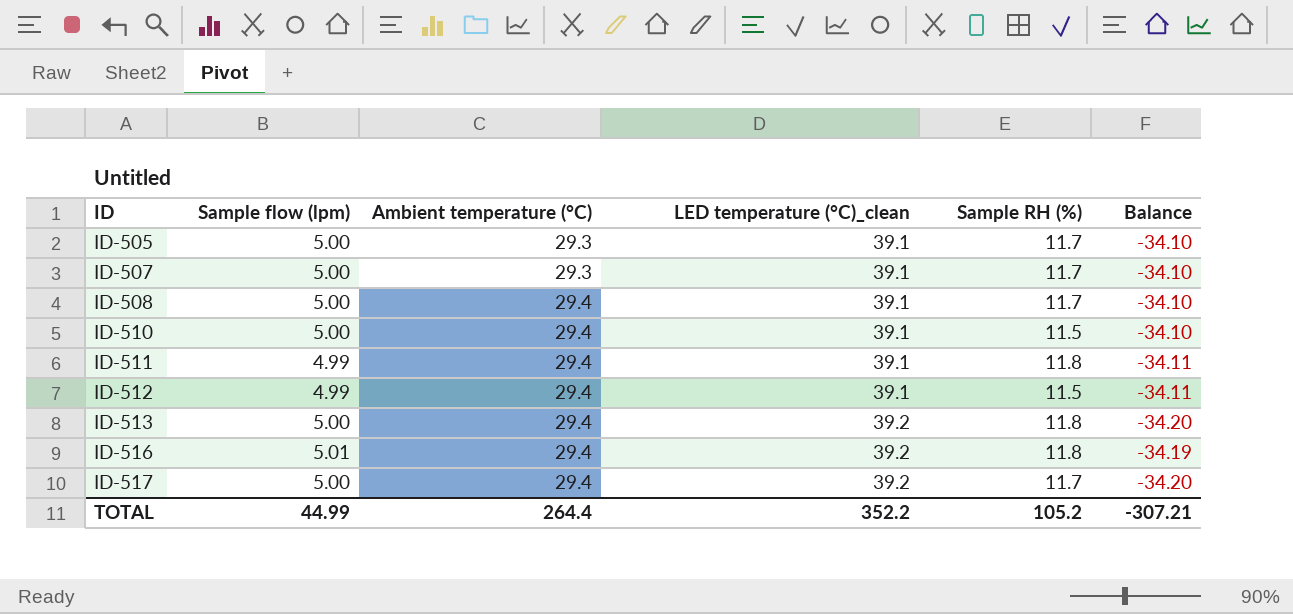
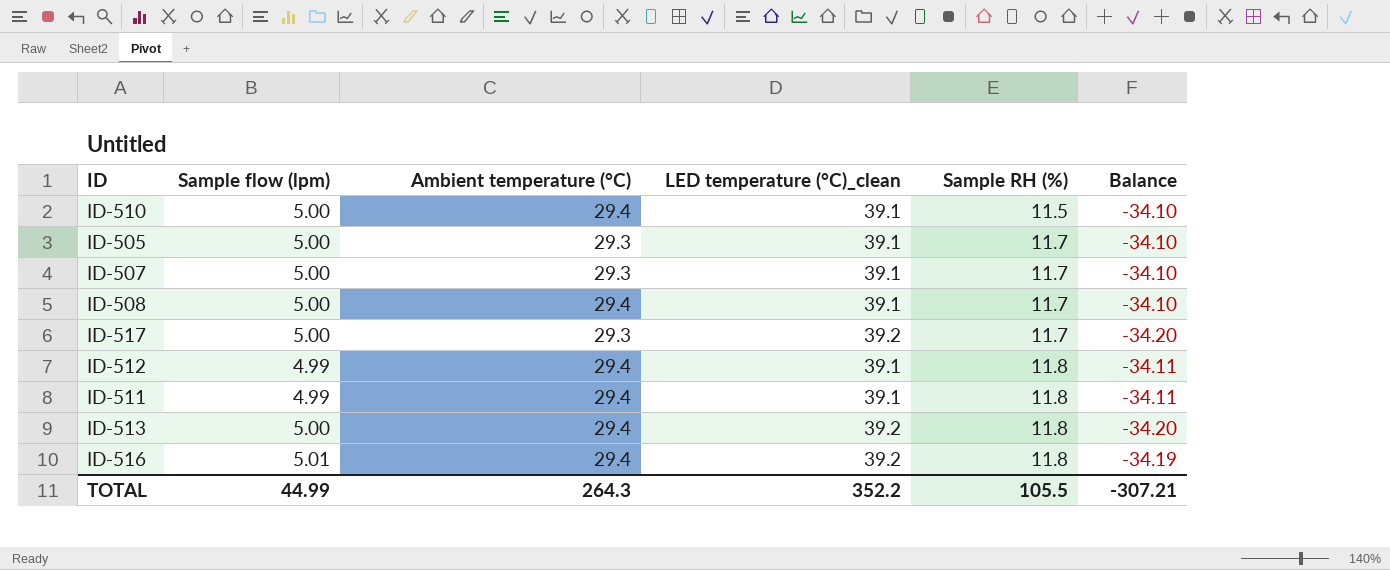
row order: ID ascending -> Sample RH (%) ascending
ID-517 | Ambient temperature (°C): 29.4 -> 29.3
ID-512 | Sample RH (%): 11.5 -> 11.8
TOTAL | Ambient temperature (°C): 264.4 -> 264.3
TOTAL | Sample RH (%): 105.2 -> 105.5

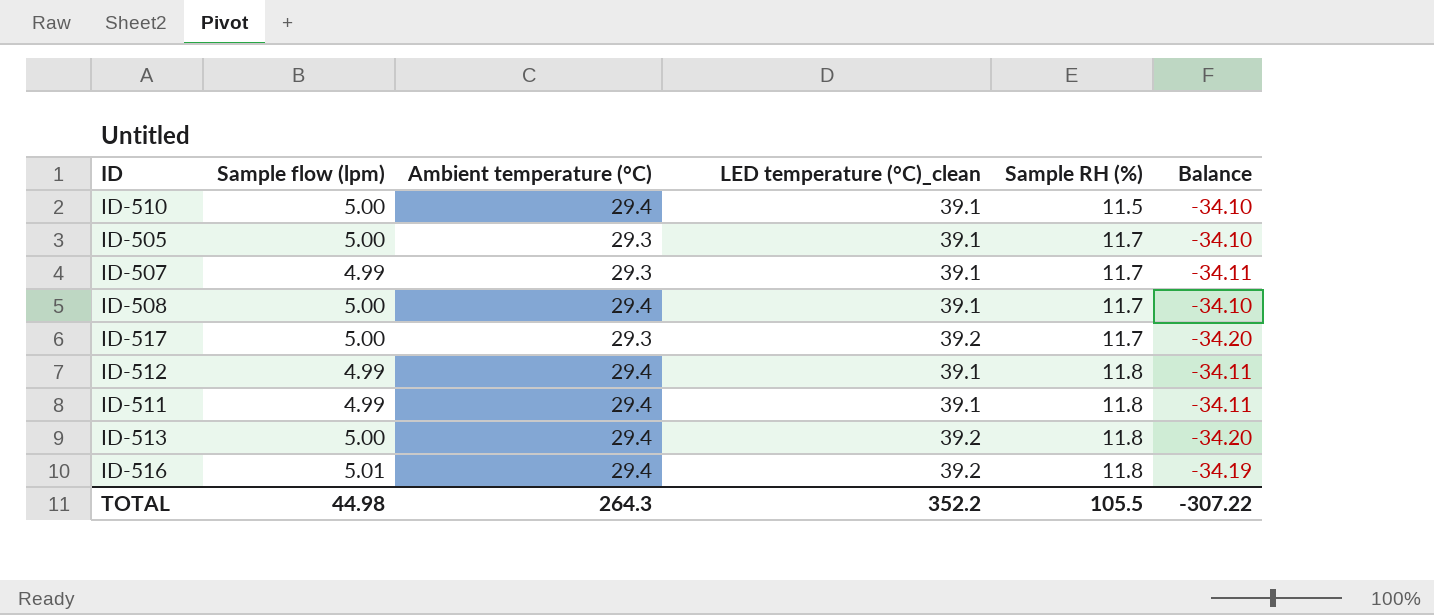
ID-507 | Sample flow (lpm): 5.00 -> 4.99
ID-507 | Balance: -34.10 -> -34.11
TOTAL | Sample flow (lpm): 44.99 -> 44.98
TOTAL | Balance: -307.21 -> -307.22

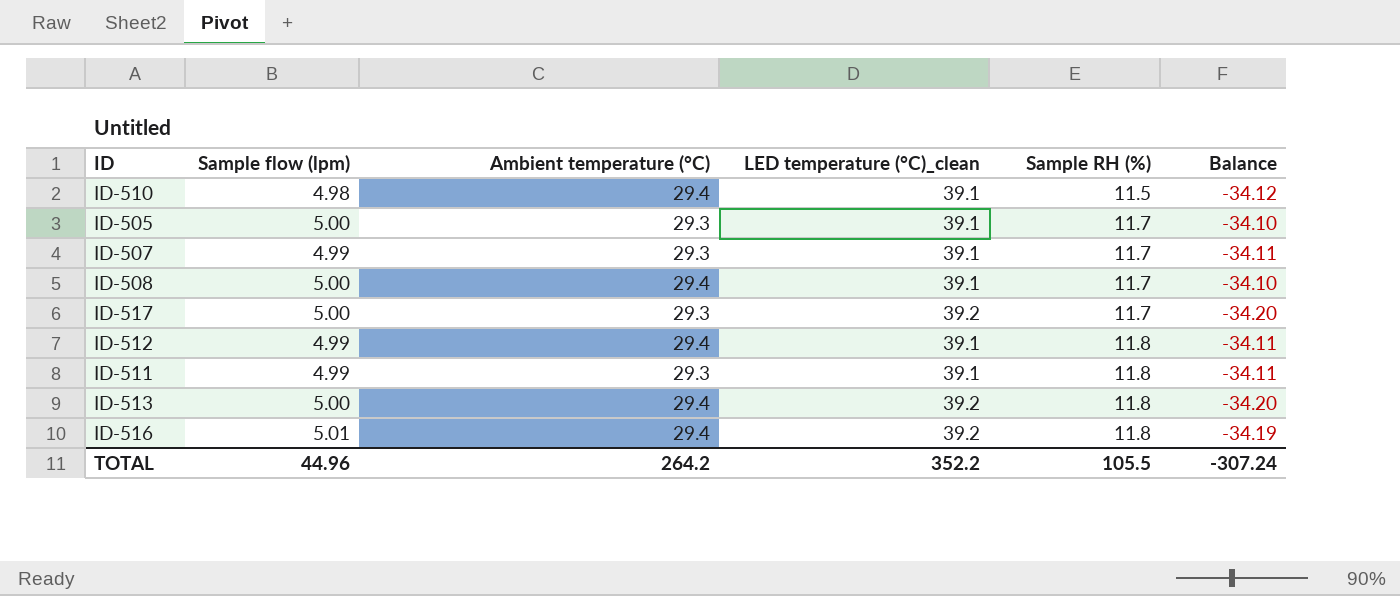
ID-510 | Sample flow (lpm): 5.00 -> 4.98
ID-510 | Balance: -34.10 -> -34.12
ID-511 | Ambient temperature (°C): 29.4 -> 29.3
TOTAL | Sample flow (lpm): 44.98 -> 44.96
TOTAL | Ambient temperature (°C): 264.3 -> 264.2
TOTAL | Balance: -307.22 -> -307.24

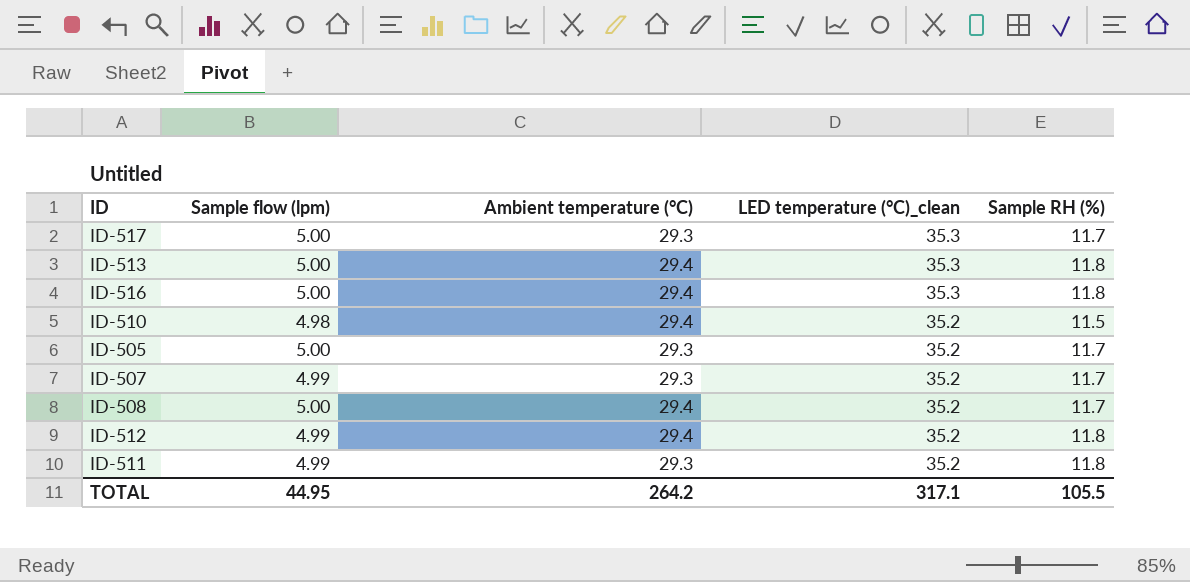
row order: Sample RH (%) ascending -> LED temperature (°C)_clean descending
column Balance | formula: [Sample flow (lpm)] - [LED temperature (°C)_clean] -> none
ID-517 | LED temperature (°C)_clean: 39.2 -> 35.3
ID-513 | LED temperature (°C)_clean: 39.2 -> 35.3
ID-516 | Sample flow (lpm): 5.01 -> 5.00
ID-516 | LED temperature (°C)_clean: 39.2 -> 35.3
ID-510 | LED temperature (°C)_clean: 39.1 -> 35.2
ID-505 | LED temperature (°C)_clean: 39.1 -> 35.2
ID-507 | LED temperature (°C)_clean: 39.1 -> 35.2
ID-508 | LED temperature (°C)_clean: 39.1 -> 35.2
ID-512 | LED temperature (°C)_clean: 39.1 -> 35.2
ID-511 | LED temperature (°C)_clean: 39.1 -> 35.2
TOTAL | Sample flow (lpm): 44.96 -> 44.95
TOTAL | LED temperature (°C)_clean: 352.2 -> 317.1

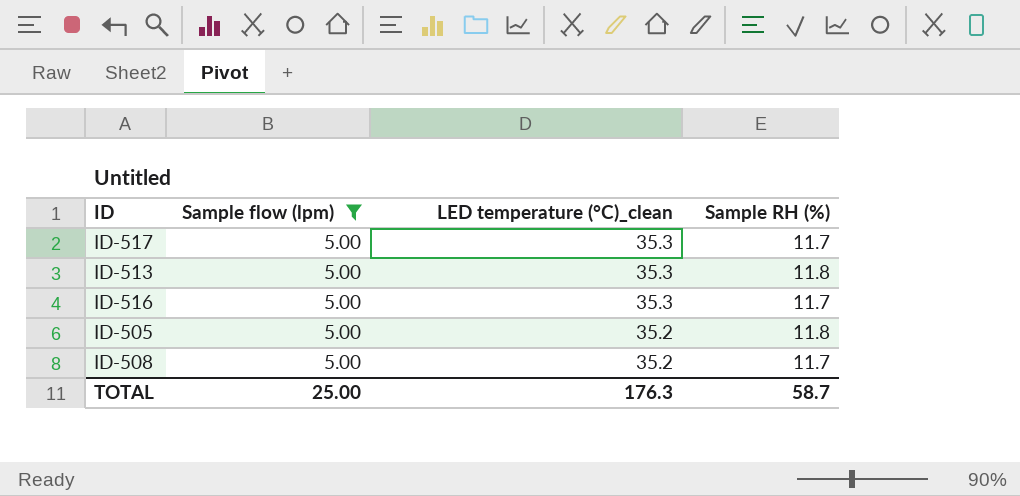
filter: none -> Sample flow (lpm) = 5.00
column Ambient temperature (°C) | position: 3 -> none
ID-516 | Sample RH (%): 11.8 -> 11.7
ID-505 | Sample RH (%): 11.7 -> 11.8
TOTAL | Sample flow (lpm): 44.95 -> 25.00
TOTAL | LED temperature (°C)_clean: 317.1 -> 176.3
TOTAL | Sample RH (%): 105.5 -> 58.7

